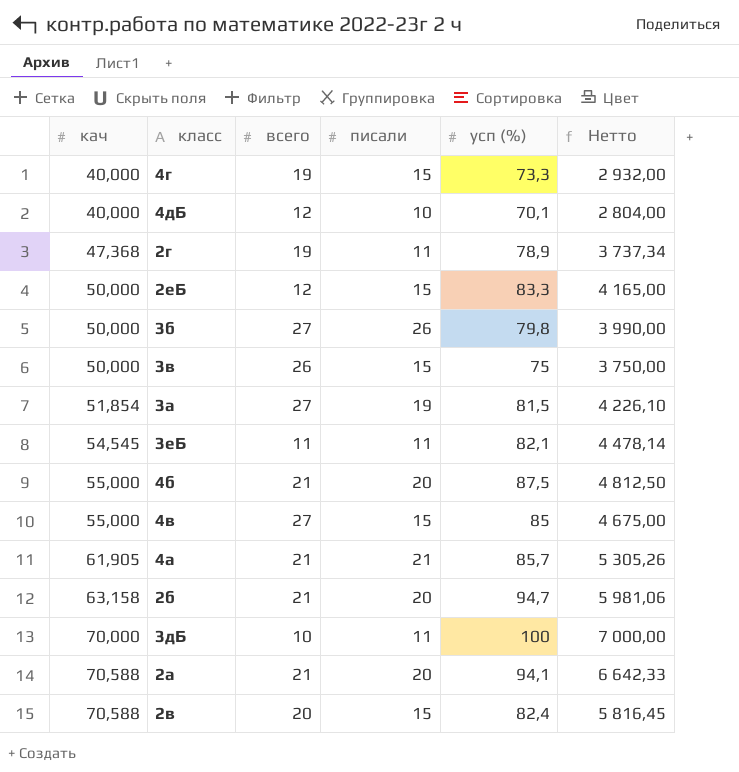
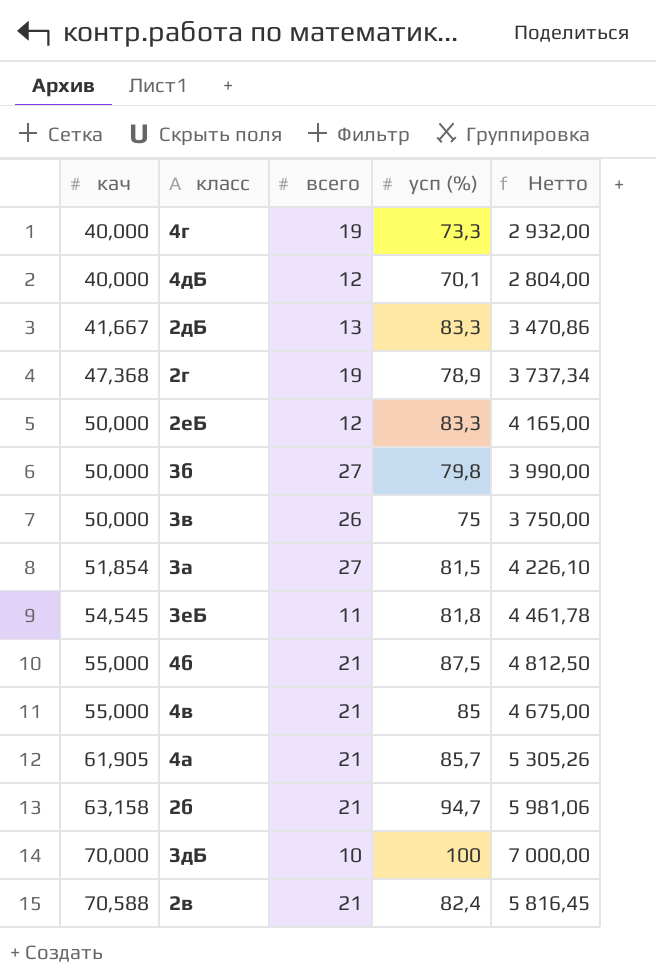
column писали | position: 4 -> none
row 2а: 70,588 | 21 | 20 | 94,1 | 6 642,33 -> none
row 2дБ: none -> 41,667 | 13 | 83,3 | 3 470,86
3еБ | усп (%): 82,1 -> 81,8
3еБ | Нетто: 4 478,14 -> 4 461,78
4в | всего: 27 -> 21
2в | всего: 20 -> 21

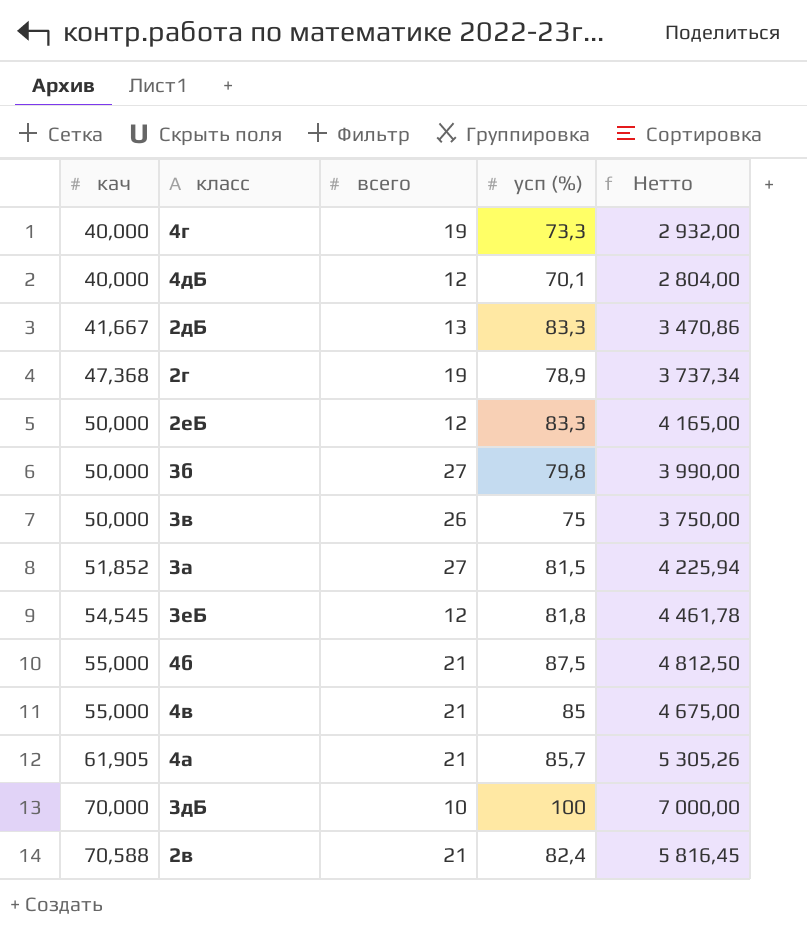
row 2б: 63,158 | 21 | 94,7 | 5 981,06 -> none
3а | кач: 51,854 -> 51,852
3а | Нетто: 4 226,10 -> 4 225,94
3еБ | всего: 11 -> 12

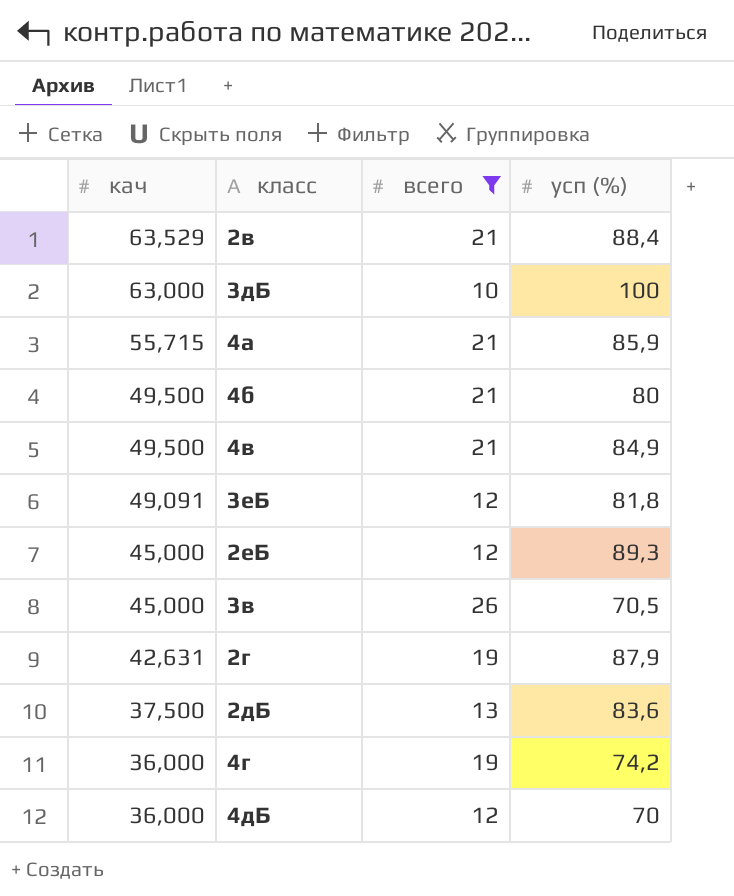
filter: none -> всего != 27
row order: кач ascending -> кач descending
column Нетто | formula: [кач] * [усп (%)] -> none
2в | кач: 70,588 -> 63,529
2в | усп (%): 82,4 -> 88,4
3дБ | кач: 70,000 -> 63,000
4а | кач: 61,905 -> 55,715
4а | усп (%): 85,7 -> 85,9
4б | кач: 55,000 -> 49,500
4б | усп (%): 87,5 -> 80
4в | кач: 55,000 -> 49,500
4в | усп (%): 85 -> 84,9
3еБ | кач: 54,545 -> 49,091
2еБ | кач: 50,000 -> 45,000
2еБ | усп (%): 83,3 -> 89,3
3в | кач: 50,000 -> 45,000
3в | усп (%): 75 -> 70,5
2г | кач: 47,368 -> 42,631
2г | усп (%): 78,9 -> 87,9
2дБ | кач: 41,667 -> 37,500
2дБ | усп (%): 83,3 -> 83,6
4г | кач: 40,000 -> 36,000
4г | усп (%): 73,3 -> 74,2
4дБ | кач: 40,000 -> 36,000
4дБ | усп (%): 70,1 -> 70

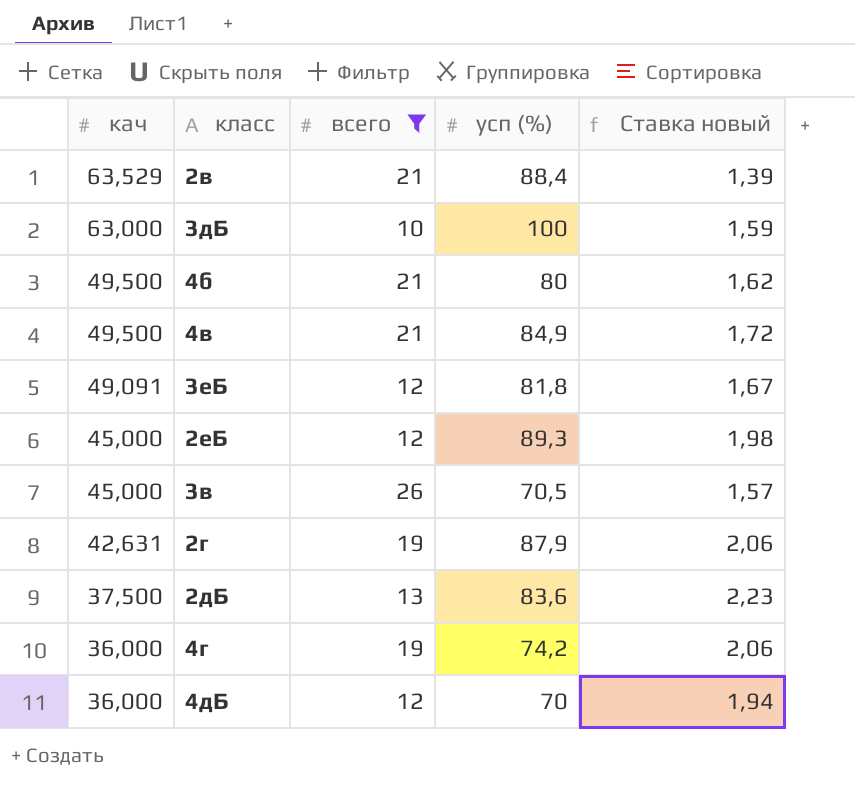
column Ставка новый | formula: none -> [усп (%)] / [кач]
row 4а: 55,715 | 21 | 85,9 -> none

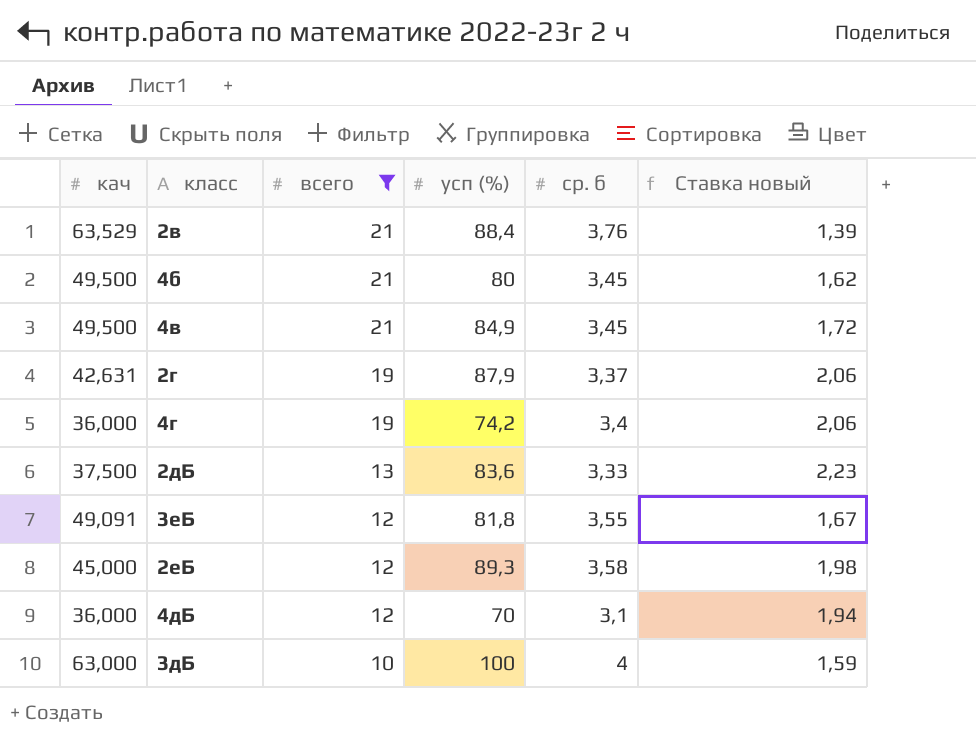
row order: кач descending -> всего descending
column ср. б | position: none -> 5
row 3в: 45,000 | 26 | 70,5 | 1,57 -> none

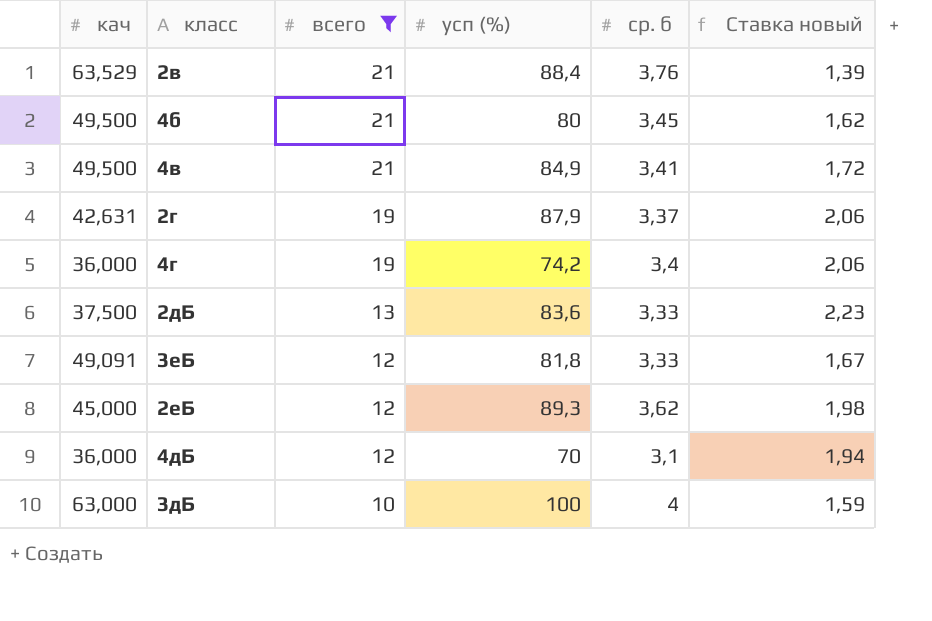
4в | ср. б: 3,45 -> 3,41
3еБ | ср. б: 3,55 -> 3,33
2еБ | ср. б: 3,58 -> 3,62

